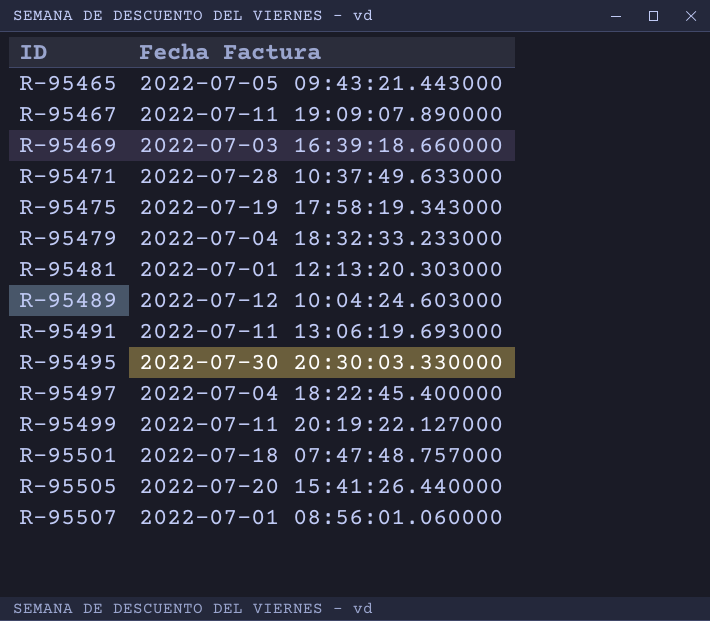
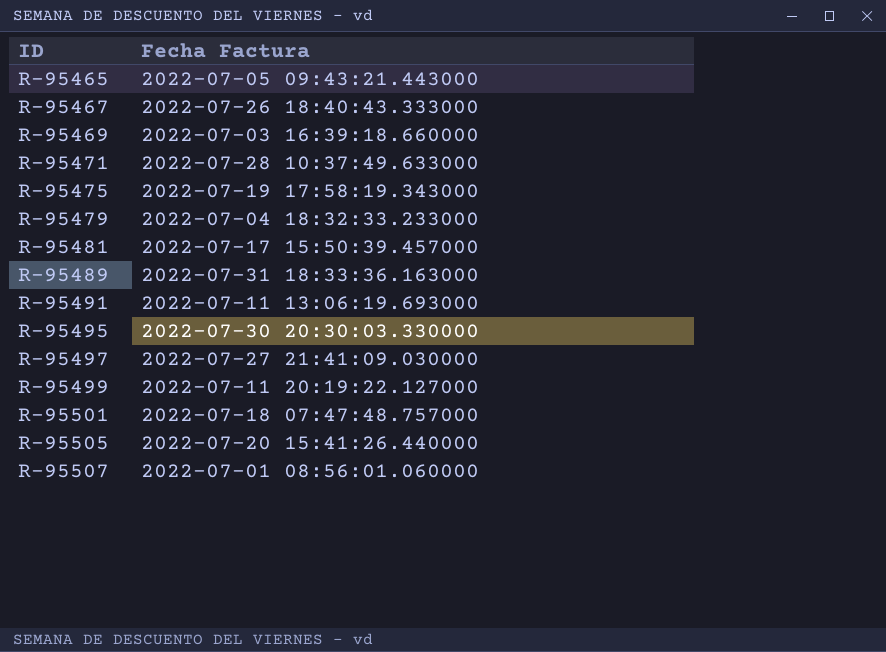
R-95467 | Fecha Factura: 2022-07-11 19:09:07.890000 -> 2022-07-26 18:40:43.333000
R-95481 | Fecha Factura: 2022-07-01 12:13:20.303000 -> 2022-07-17 15:50:39.457000
R-95489 | Fecha Factura: 2022-07-12 10:04:24.603000 -> 2022-07-31 18:33:36.163000
R-95497 | Fecha Factura: 2022-07-04 18:22:45.400000 -> 2022-07-27 21:41:09.030000

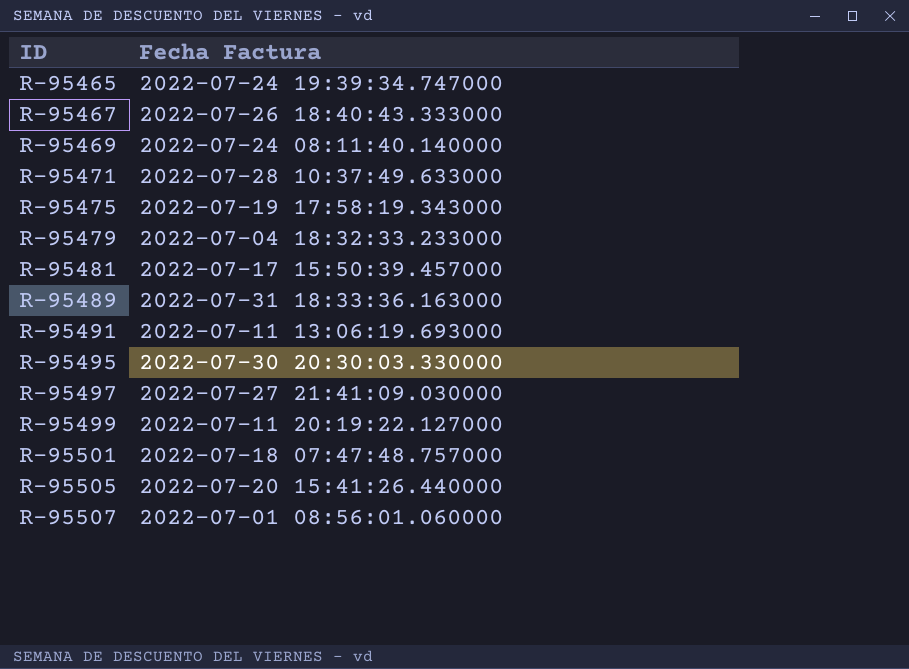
R-95465 | Fecha Factura: 2022-07-05 09:43:21.443000 -> 2022-07-24 19:39:34.747000
R-95469 | Fecha Factura: 2022-07-03 16:39:18.660000 -> 2022-07-24 08:11:40.140000

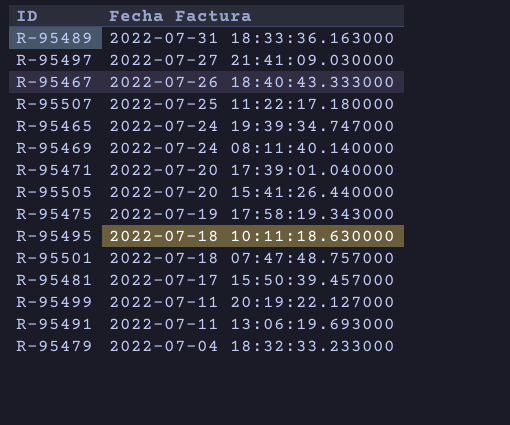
row order: ID ascending -> Fecha Factura descending
R-95507 | Fecha Factura: 2022-07-01 08:56:01.060000 -> 2022-07-25 11:22:17.180000
R-95471 | Fecha Factura: 2022-07-28 10:37:49.633000 -> 2022-07-20 17:39:01.040000
R-95495 | Fecha Factura: 2022-07-30 20:30:03.330000 -> 2022-07-18 10:11:18.630000

